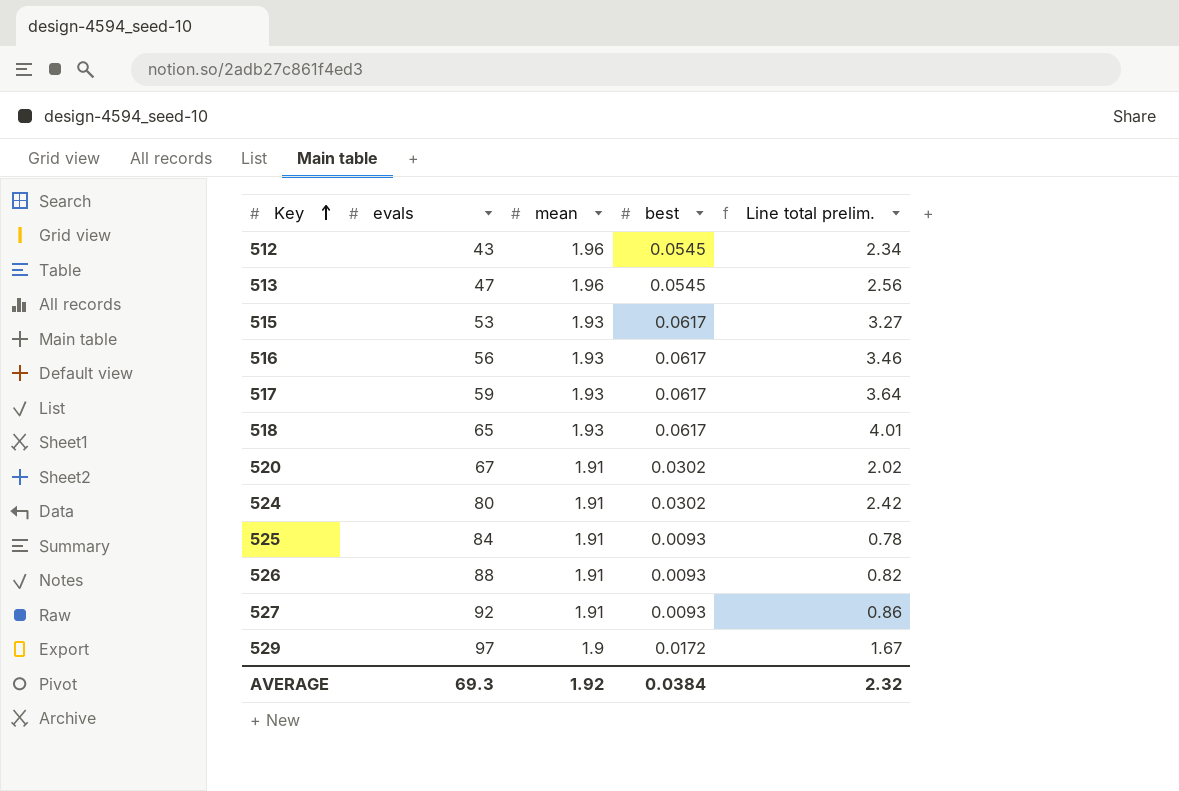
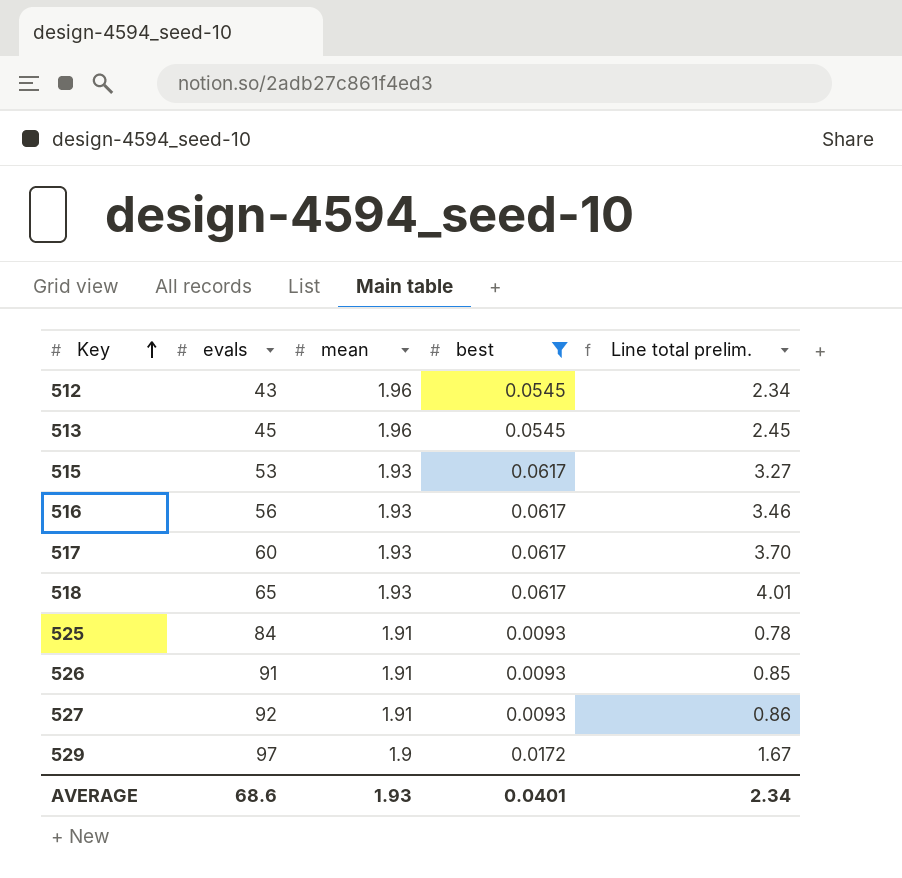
filter: none -> best != 0.0302
513 | evals: 47 -> 45
513 | Line total prelim.: 2.56 -> 2.45
517 | evals: 59 -> 60
517 | Line total prelim.: 3.64 -> 3.70
526 | evals: 88 -> 91
526 | Line total prelim.: 0.82 -> 0.85
AVERAGE | evals: 69.3 -> 68.6
AVERAGE | mean: 1.92 -> 1.93
AVERAGE | best: 0.0384 -> 0.0401
AVERAGE | Line total prelim.: 2.32 -> 2.34

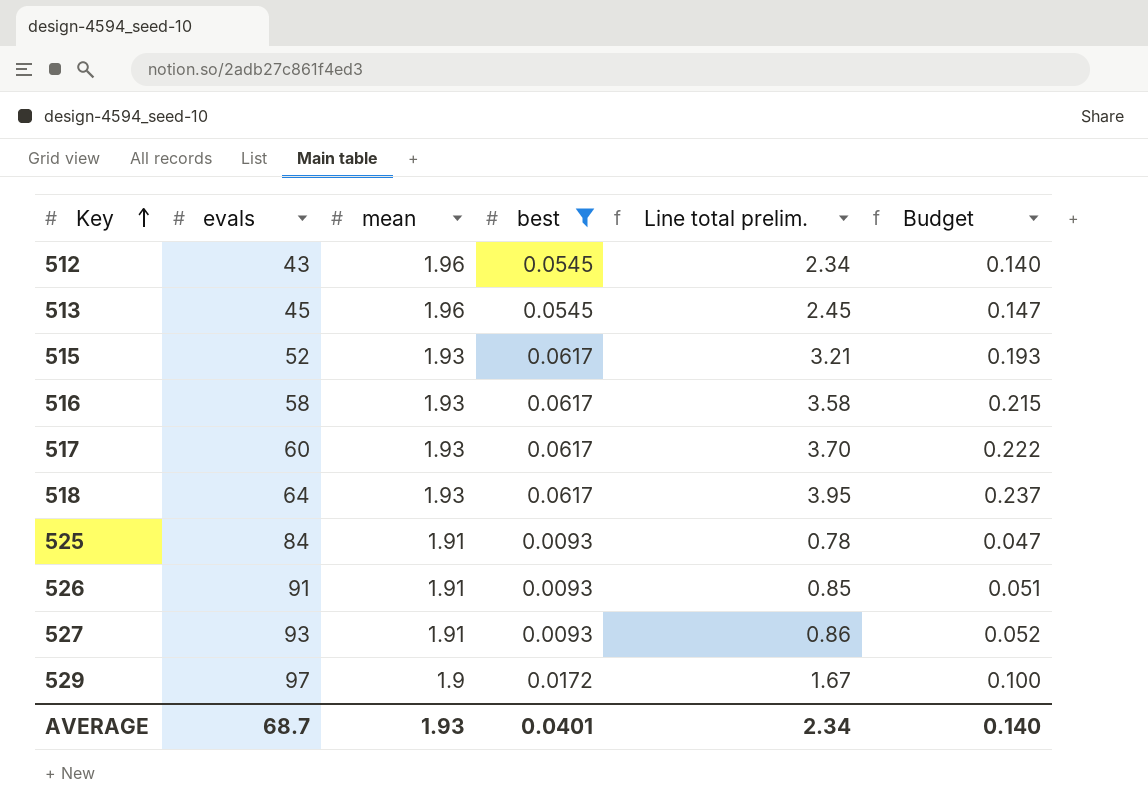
column Budget | formula: none -> [Line total prelim.] * 0.06
515 | evals: 53 -> 52
515 | Line total prelim.: 3.27 -> 3.21
516 | evals: 56 -> 58
516 | Line total prelim.: 3.46 -> 3.58
518 | evals: 65 -> 64
518 | Line total prelim.: 4.01 -> 3.95
527 | evals: 92 -> 93
AVERAGE | evals: 68.6 -> 68.7

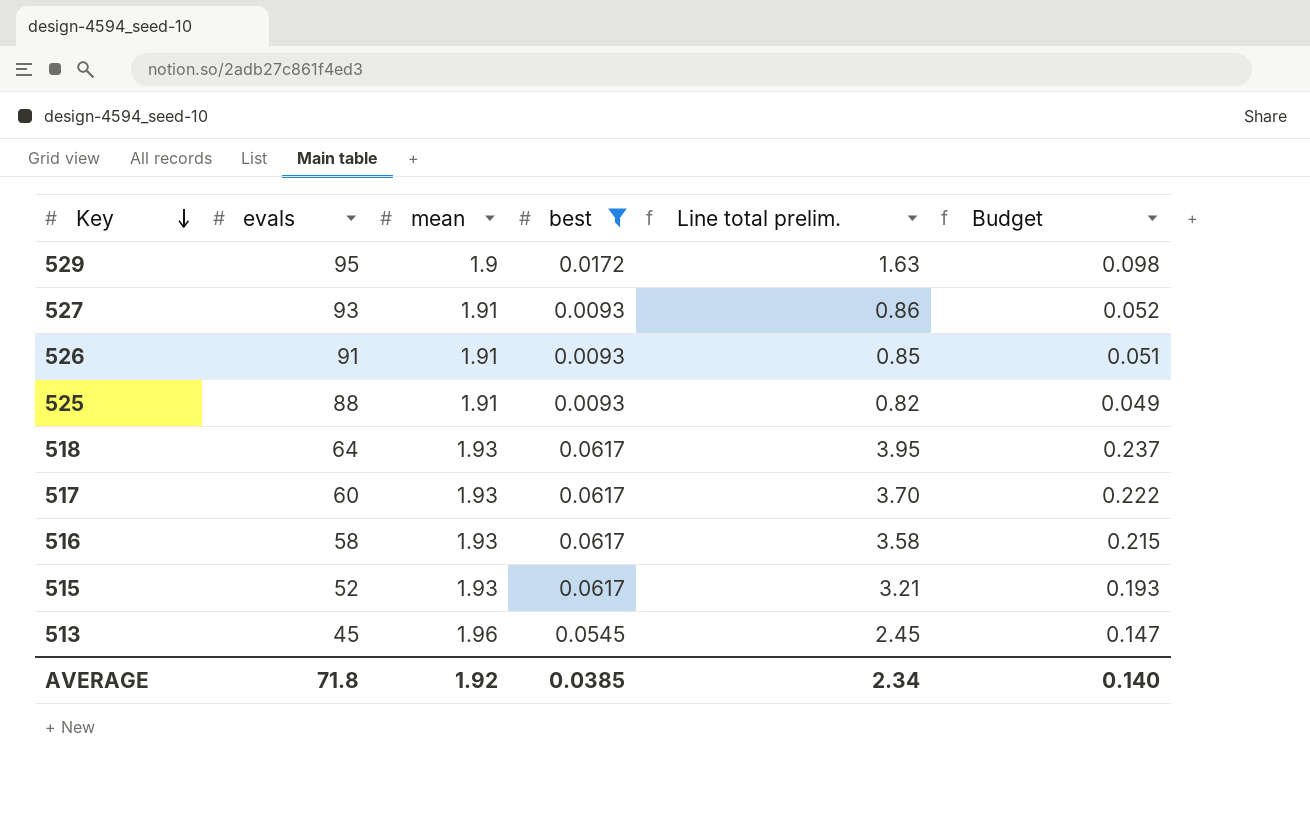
row order: Key ascending -> Key descending
row 512: 43 | 1.96 | 0.0545 | 2.34 | 0.140 -> none
529 | evals: 97 -> 95
529 | Line total prelim.: 1.67 -> 1.63
529 | Budget: 0.100 -> 0.098
525 | evals: 84 -> 88
525 | Line total prelim.: 0.78 -> 0.82
525 | Budget: 0.047 -> 0.049
AVERAGE | evals: 68.7 -> 71.8
AVERAGE | mean: 1.93 -> 1.92
AVERAGE | best: 0.0401 -> 0.0385

